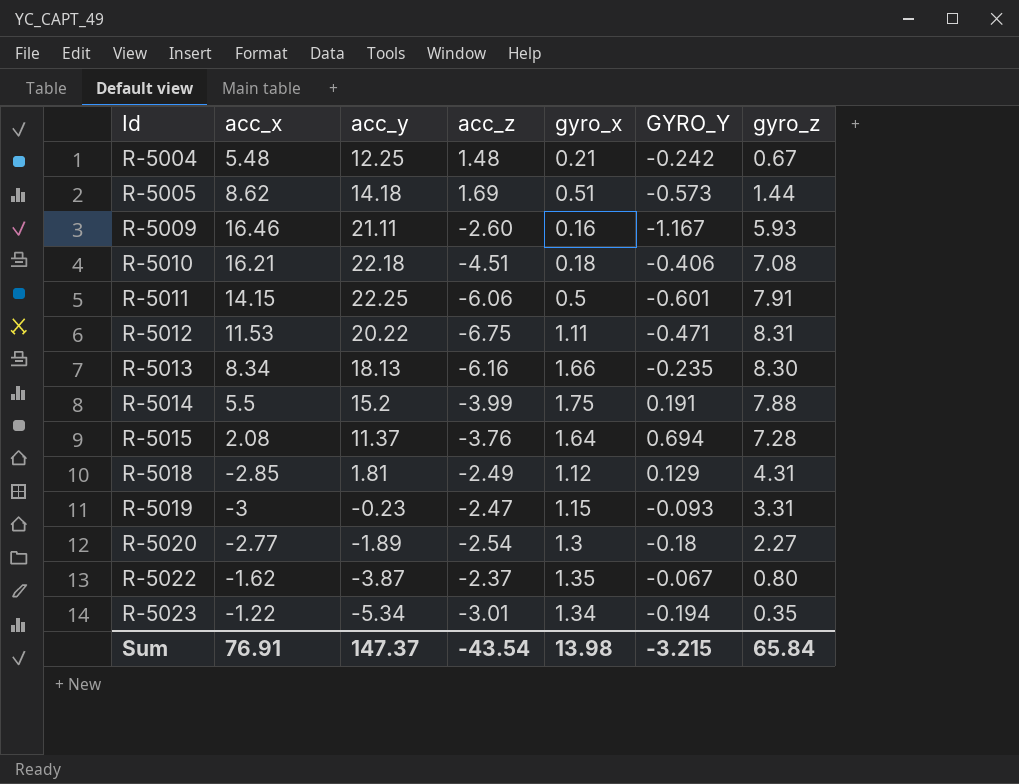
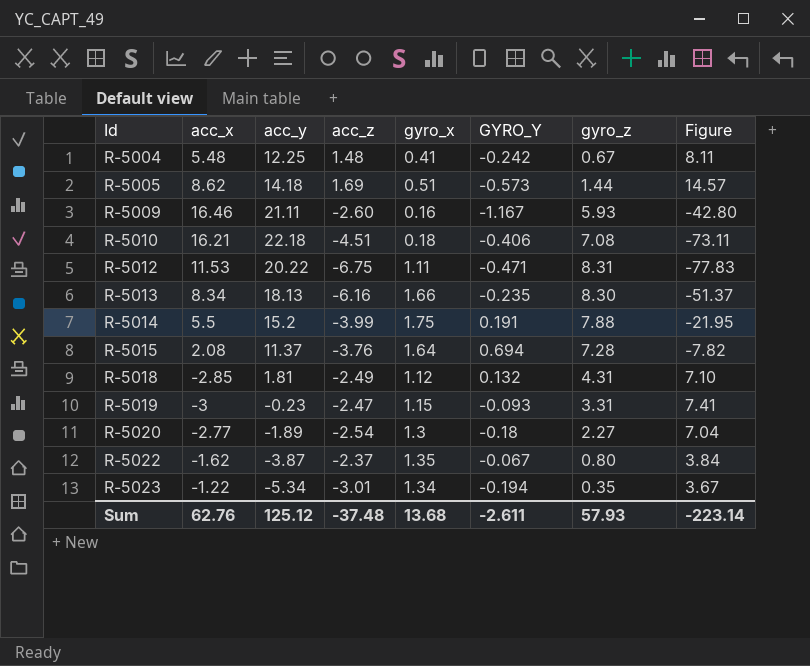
column Figure | formula: none -> [acc_x] * [acc_z]
row R-5011: 14.15 | 22.25 | -6.06 | 0.5 | -0.601 | 7.91 -> none
R-5004 | gyro_x: 0.21 -> 0.41
R-5018 | GYRO_Y: 0.129 -> 0.132
Sum | acc_x: 76.91 -> 62.76
Sum | acc_y: 147.37 -> 125.12
Sum | acc_z: -43.54 -> -37.48
Sum | gyro_x: 13.98 -> 13.68
Sum | GYRO_Y: -3.215 -> -2.611
Sum | gyro_z: 65.84 -> 57.93

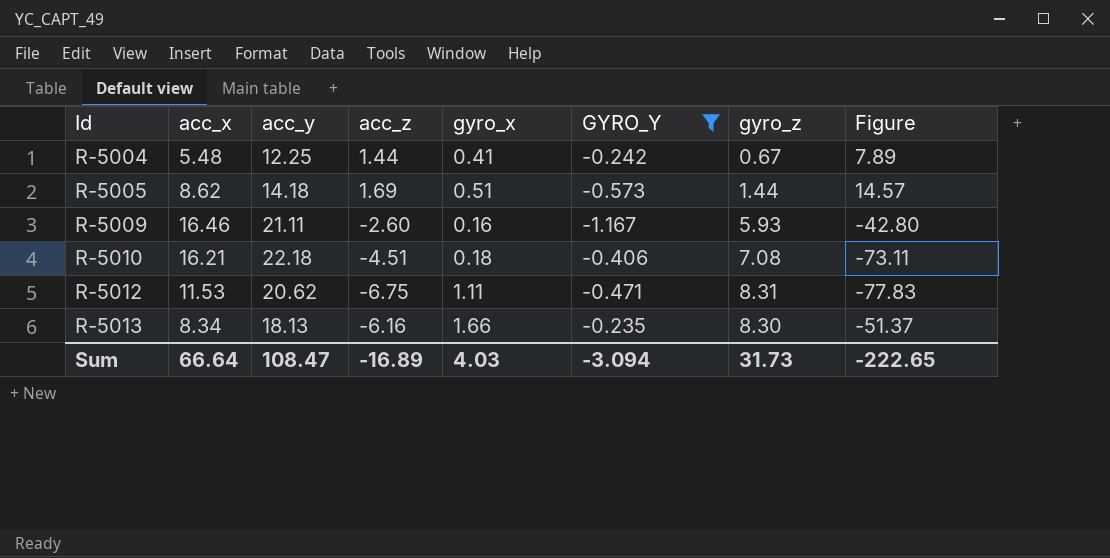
filter: none -> GYRO_Y <= -0.235
R-5004 | acc_z: 1.48 -> 1.44
R-5004 | Figure: 8.11 -> 7.89
R-5012 | acc_y: 20.22 -> 20.62
Sum | acc_x: 62.76 -> 66.64
Sum | acc_y: 125.12 -> 108.47
Sum | acc_z: -37.48 -> -16.89
Sum | gyro_x: 13.68 -> 4.03
Sum | GYRO_Y: -2.611 -> -3.094
Sum | gyro_z: 57.93 -> 31.73
Sum | Figure: -223.14 -> -222.65

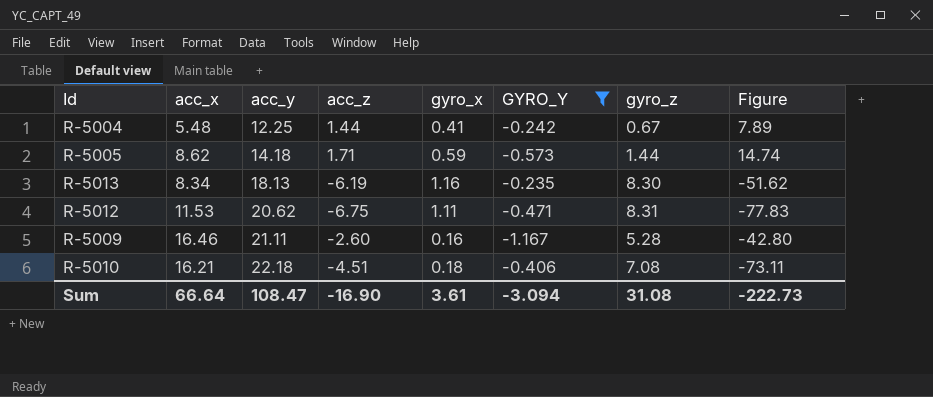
row order: Id ascending -> acc_y ascending
R-5005 | acc_z: 1.69 -> 1.71
R-5005 | gyro_x: 0.51 -> 0.59
R-5005 | Figure: 14.57 -> 14.74
R-5013 | acc_z: -6.16 -> -6.19
R-5013 | gyro_x: 1.66 -> 1.16
R-5013 | Figure: -51.37 -> -51.62
R-5009 | gyro_z: 5.93 -> 5.28
Sum | acc_z: -16.89 -> -16.90
Sum | gyro_x: 4.03 -> 3.61
Sum | gyro_z: 31.73 -> 31.08
Sum | Figure: -222.65 -> -222.73

